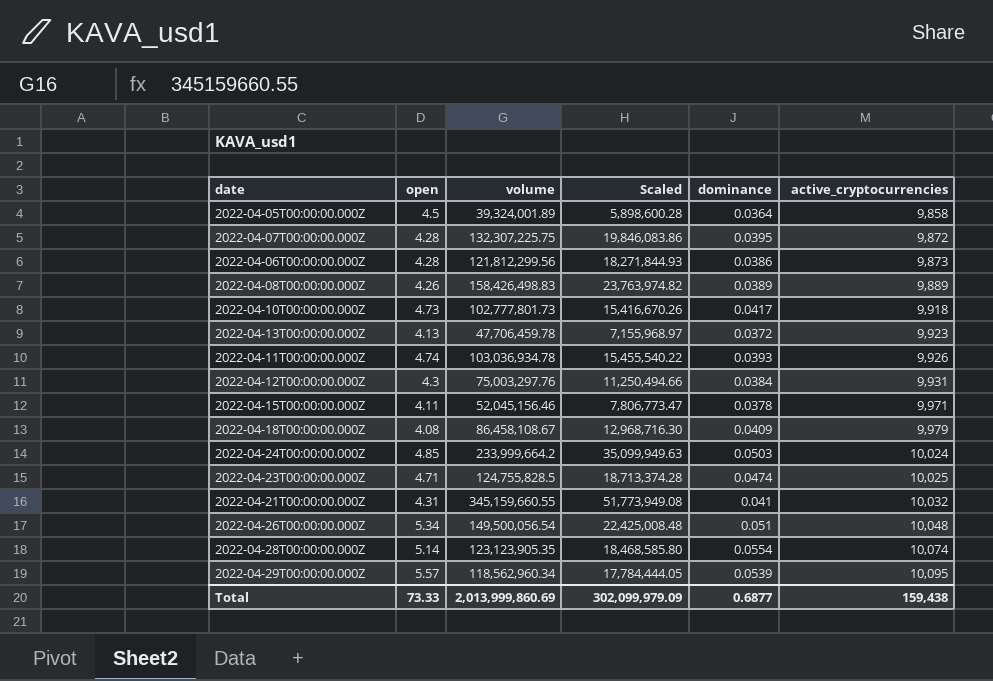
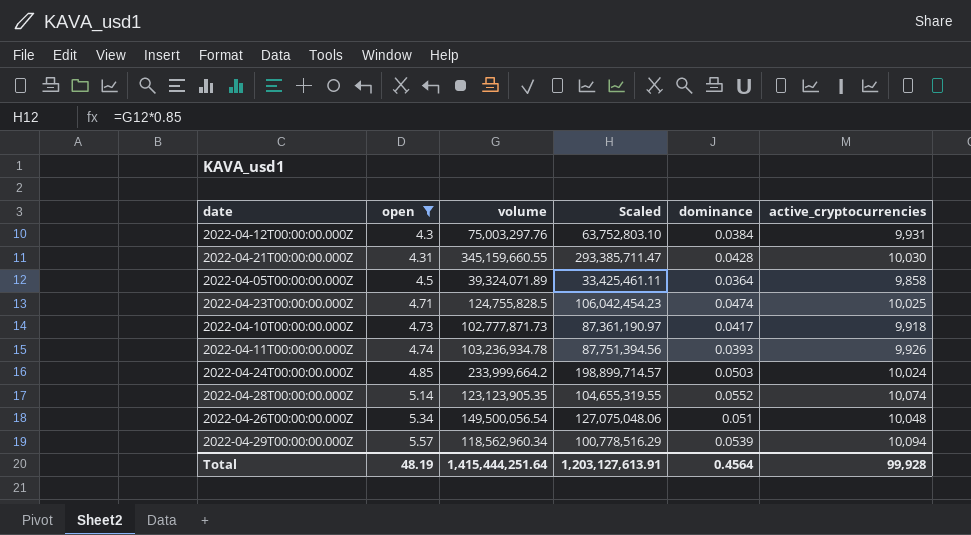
filter: none -> open >= 4.3
row order: active_cryptocurrencies ascending -> open ascending
column Scaled | formula: [volume] * 0.15 -> [volume] * 0.85
2022-04-21T00:00:00.000Z | dominance: 0.041 -> 0.0428
2022-04-21T00:00:00.000Z | active_cryptocurrencies: 10,032 -> 10,030
2022-04-05T00:00:00.000Z | volume: 39,324,001.89 -> 39,324,071.89
2022-04-10T00:00:00.000Z | volume: 102,777,801.73 -> 102,777,871.73
2022-04-11T00:00:00.000Z | volume: 103,036,934.78 -> 103,236,934.78
2022-04-28T00:00:00.000Z | dominance: 0.0554 -> 0.0552
2022-04-29T00:00:00.000Z | active_cryptocurrencies: 10,095 -> 10,094
Total | open: 73.33 -> 48.19
Total | volume: 2,013,999,860.69 -> 1,415,444,251.64
Total | Scaled: 302,099,979.09 -> 1,203,127,613.91
Total | dominance: 0.6877 -> 0.4564
Total | active_cryptocurrencies: 159,438 -> 99,928

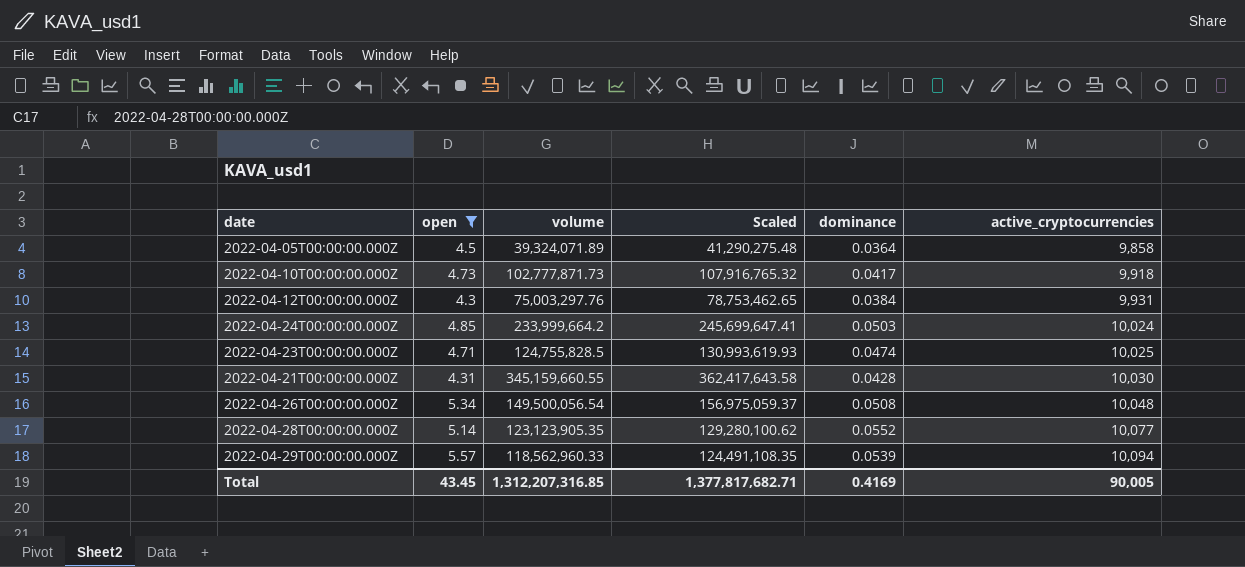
row order: open ascending -> active_cryptocurrencies ascending
column Scaled | formula: [volume] * 0.85 -> [volume] * 1.05
row 2022-04-11T00:00:00.000Z: 4.74 | 103,236,934.78 | 87,751,394.56 | 0.0393 | 9,926 -> none
2022-04-26T00:00:00.000Z | dominance: 0.051 -> 0.0508
2022-04-28T00:00:00.000Z | active_cryptocurrencies: 10,074 -> 10,077
2022-04-29T00:00:00.000Z | volume: 118,562,960.34 -> 118,562,960.33
Total | open: 48.19 -> 43.45
Total | volume: 1,415,444,251.64 -> 1,312,207,316.85
Total | Scaled: 1,203,127,613.91 -> 1,377,817,682.71
Total | dominance: 0.4564 -> 0.4169
Total | active_cryptocurrencies: 99,928 -> 90,005

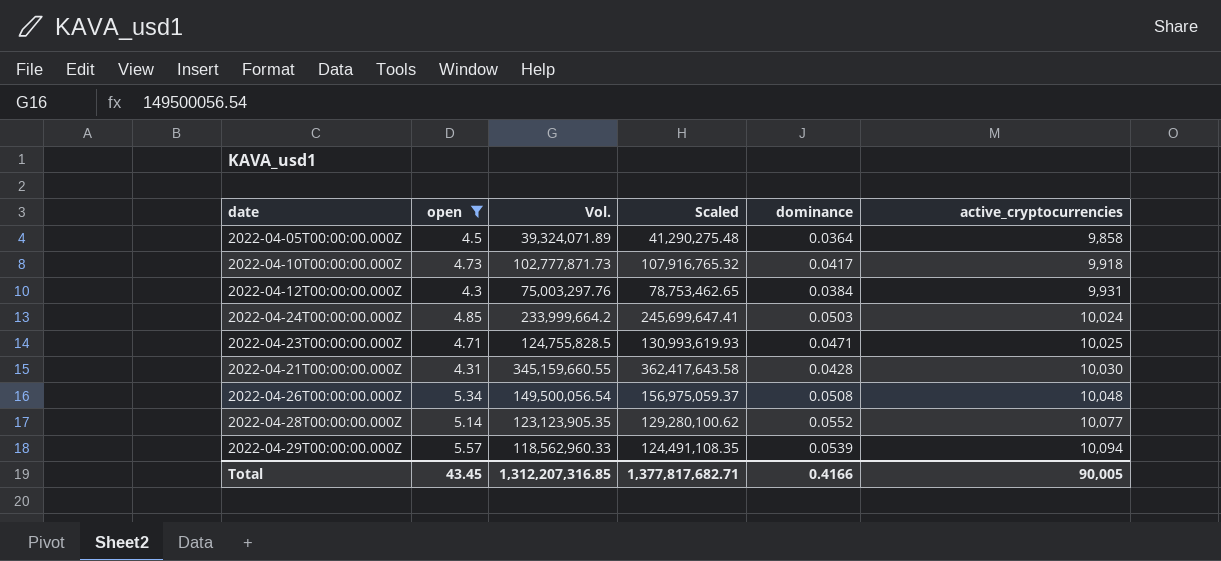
column name: volume -> Vol.
2022-04-23T00:00:00.000Z | dominance: 0.0474 -> 0.0471
Total | dominance: 0.4169 -> 0.4166

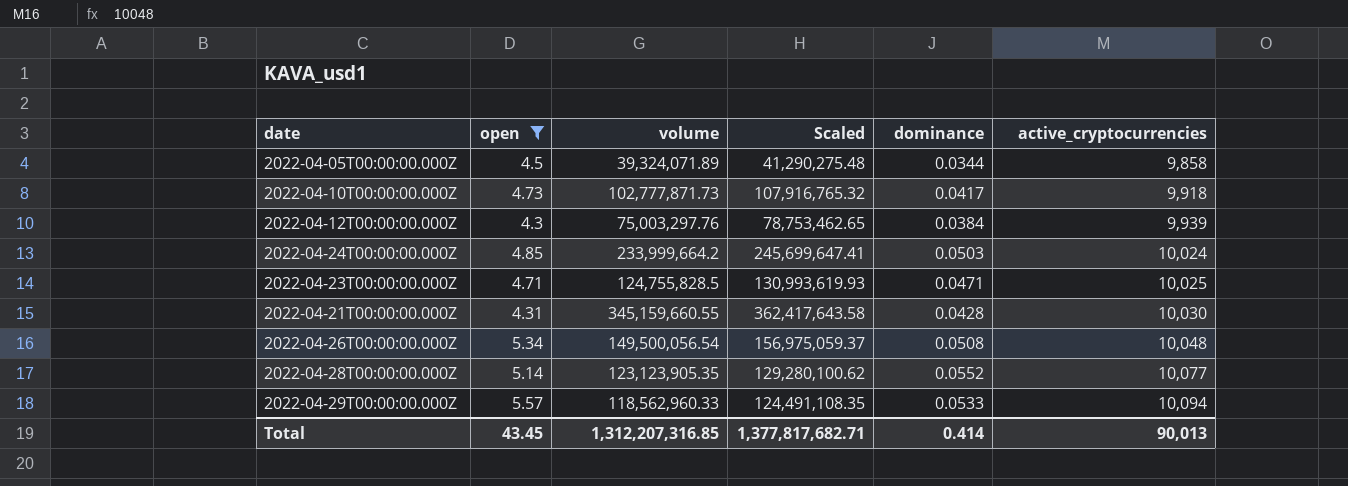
column name: Vol. -> volume
2022-04-05T00:00:00.000Z | dominance: 0.0364 -> 0.0344
2022-04-12T00:00:00.000Z | active_cryptocurrencies: 9,931 -> 9,939
2022-04-29T00:00:00.000Z | dominance: 0.0539 -> 0.0533
Total | dominance: 0.4166 -> 0.414
Total | active_cryptocurrencies: 90,005 -> 90,013

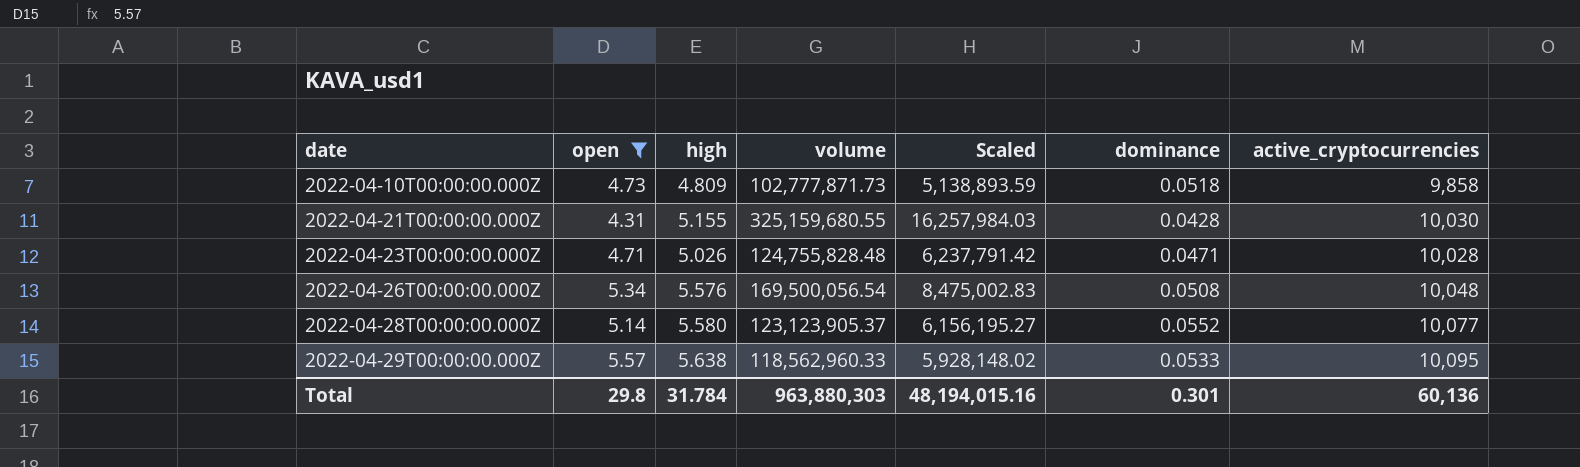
row order: active_cryptocurrencies ascending -> date ascending
column high | position: none -> 3
column Scaled | formula: [volume] * 1.05 -> [volume] * 0.05
row 2022-04-05T00:00:00.000Z: 4.5 | 39,324,071.89 | 41,290,275.48 | 0.0344 | 9,858 -> none
row 2022-04-12T00:00:00.000Z: 4.3 | 75,003,297.76 | 78,753,462.65 | 0.0384 | 9,939 -> none
row 2022-04-24T00:00:00.000Z: 4.85 | 233,999,664.2 | 245,699,647.41 | 0.0503 | 10,024 -> none
2022-04-10T00:00:00.000Z | dominance: 0.0417 -> 0.0518
2022-04-10T00:00:00.000Z | active_cryptocurrencies: 9,918 -> 9,858
2022-04-21T00:00:00.000Z | volume: 345,159,660.55 -> 325,159,680.55
2022-04-23T00:00:00.000Z | volume: 124,755,828.5 -> 124,755,828.48
2022-04-23T00:00:00.000Z | active_cryptocurrencies: 10,025 -> 10,028
2022-04-26T00:00:00.000Z | volume: 149,500,056.54 -> 169,500,056.54
2022-04-28T00:00:00.000Z | volume: 123,123,905.35 -> 123,123,905.37
2022-04-29T00:00:00.000Z | active_cryptocurrencies: 10,094 -> 10,095
Total | open: 43.45 -> 29.8
Total | volume: 1,312,207,316.85 -> 963,880,303
Total | Scaled: 1,377,817,682.71 -> 48,194,015.16
Total | dominance: 0.414 -> 0.301
Total | active_cryptocurrencies: 90,013 -> 60,136

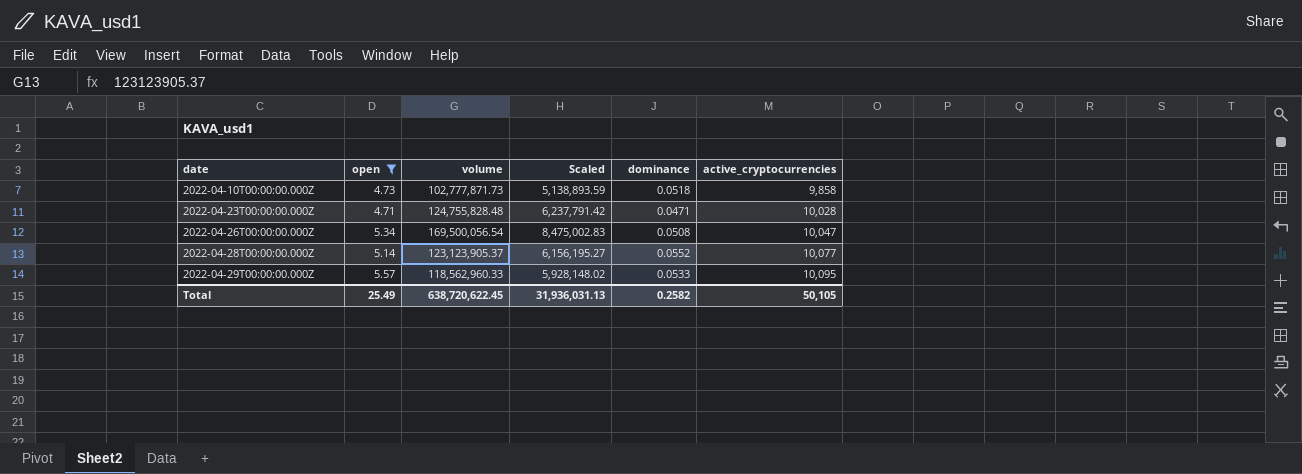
column high | position: 3 -> none
row 2022-04-21T00:00:00.000Z: 4.31 | 5.155 | 325,159,680.55 | 16,257,984.03 | 0.0428 | 10,030 -> none
2022-04-26T00:00:00.000Z | active_cryptocurrencies: 10,048 -> 10,047
Total | open: 29.8 -> 25.49
Total | volume: 963,880,303 -> 638,720,622.45
Total | Scaled: 48,194,015.16 -> 31,936,031.13
Total | dominance: 0.301 -> 0.2582
Total | active_cryptocurrencies: 60,136 -> 50,105

